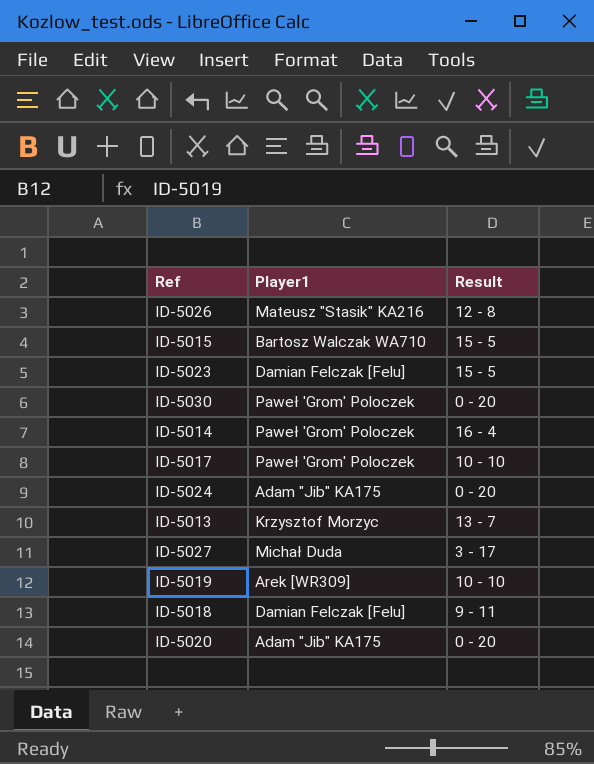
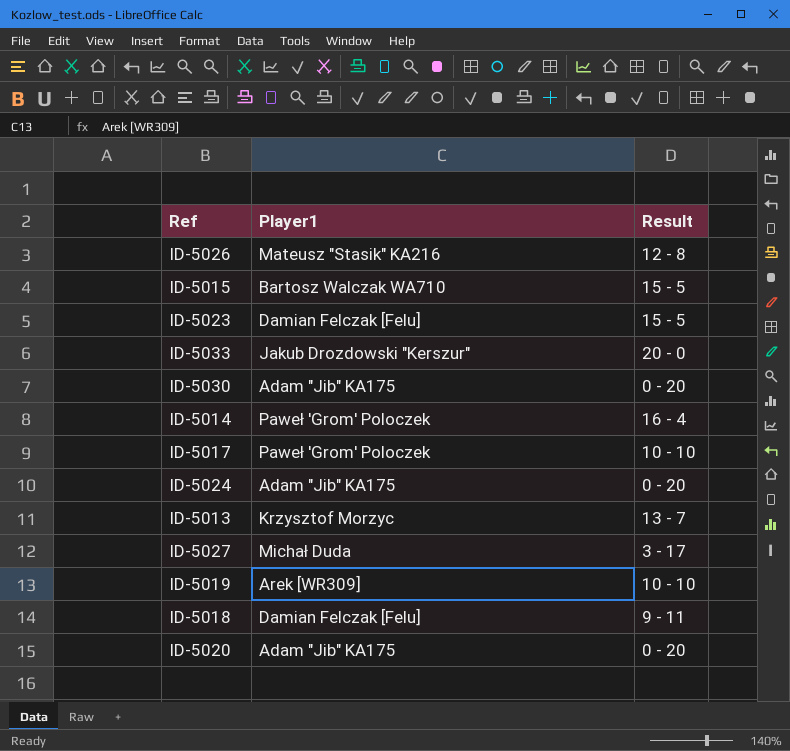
row ID-5033: none -> Jakub Drozdowski "Kerszur" | 20 - 0
ID-5030 | Player1: Paweł 'Grom' Poloczek -> Adam "Jib" KA175

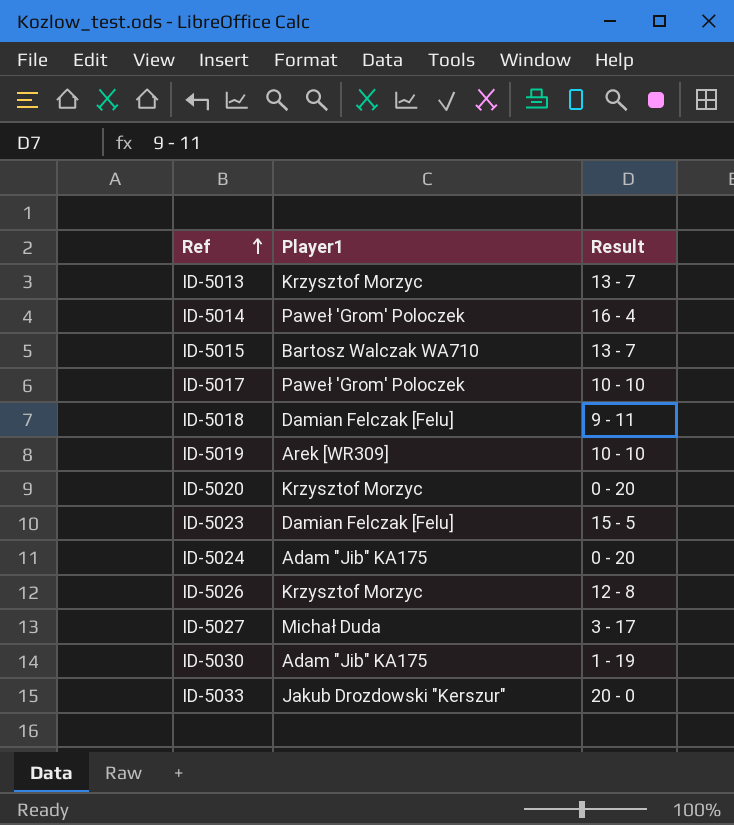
row order: none -> Ref ascending
ID-5015 | Result: 15 - 5 -> 13 - 7
ID-5020 | Player1: Adam "Jib" KA175 -> Krzysztof Morzyc
ID-5026 | Player1: Mateusz "Stasik" KA216 -> Krzysztof Morzyc
ID-5030 | Result: 0 - 20 -> 1 - 19

